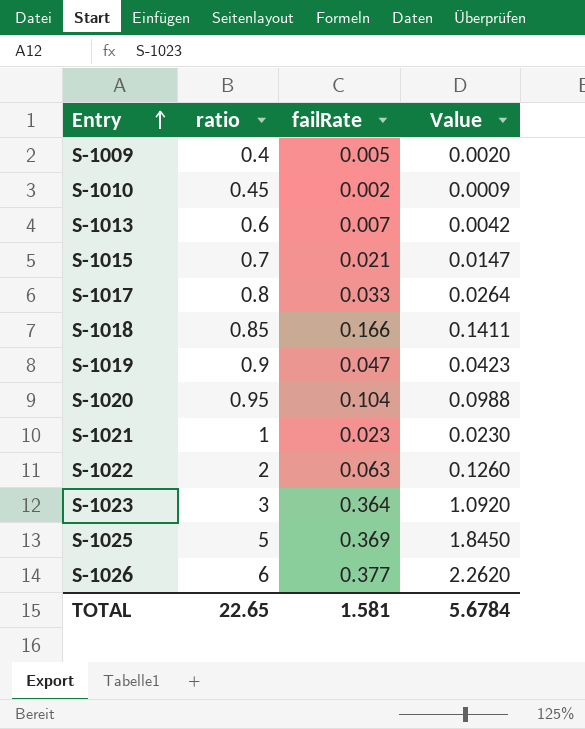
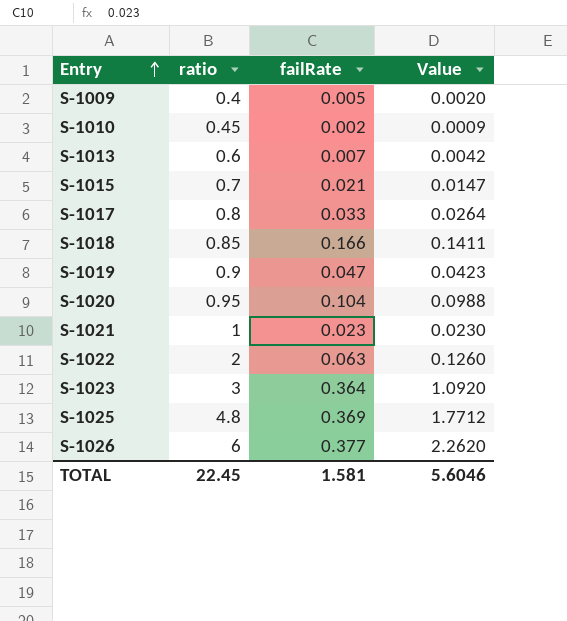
S-1025 | ratio: 5 -> 4.8
S-1025 | Value: 1.8450 -> 1.7712
TOTAL | ratio: 22.65 -> 22.45
TOTAL | Value: 5.6784 -> 5.6046

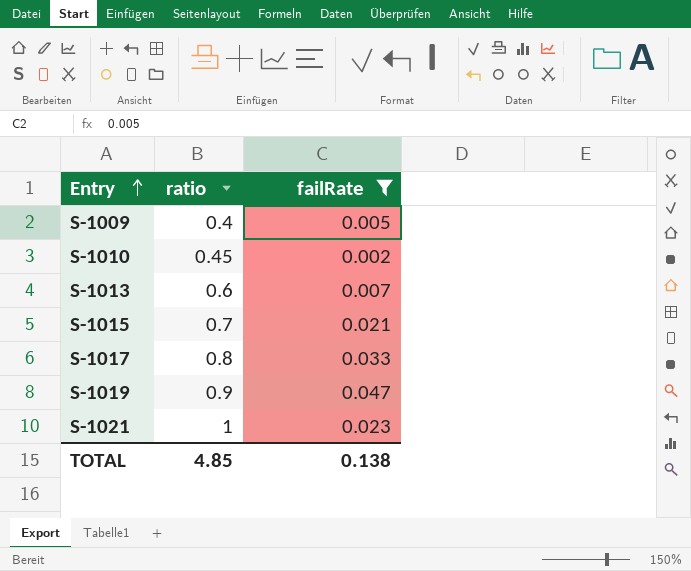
filter: none -> failRate <= 0.047
column Value | formula: [ratio] * [failRate] -> none
TOTAL | ratio: 22.45 -> 4.85
TOTAL | failRate: 1.581 -> 0.138

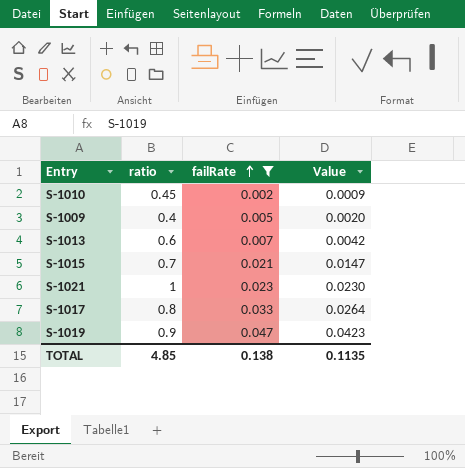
row order: Entry ascending -> failRate ascending
column Value | formula: none -> [ratio] * [failRate]

